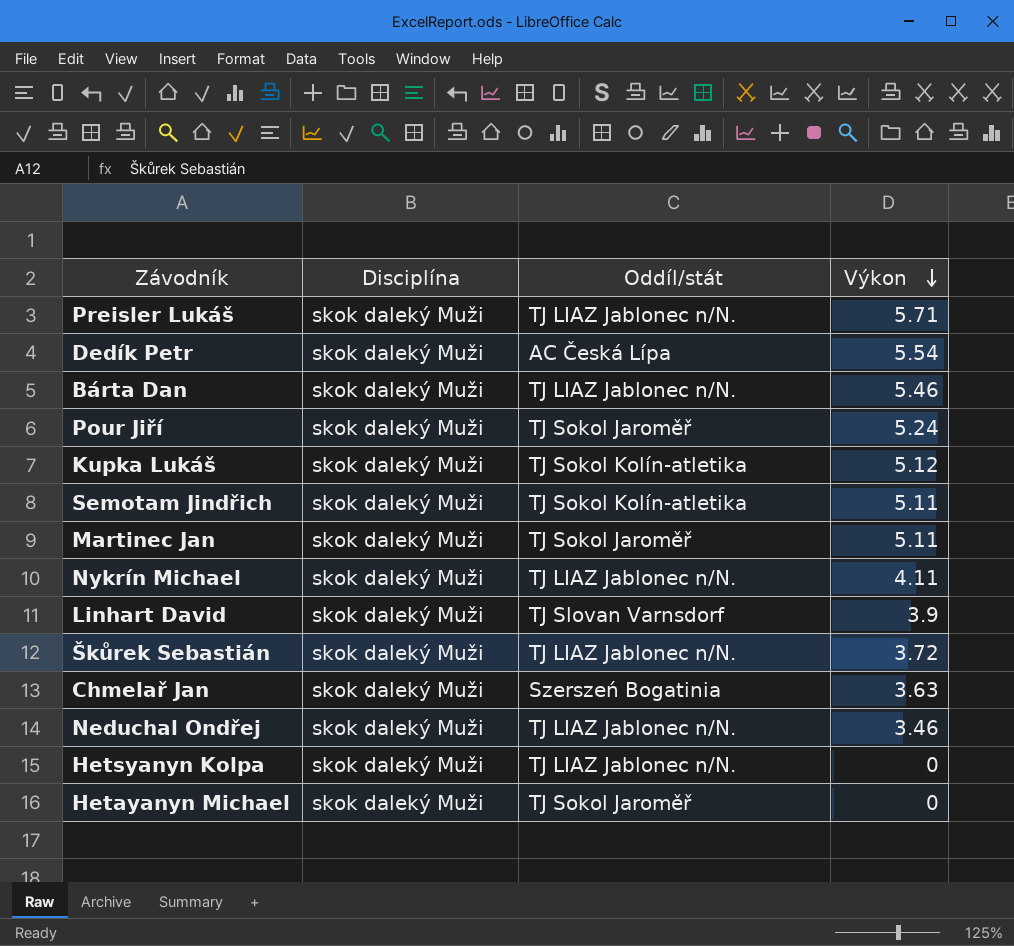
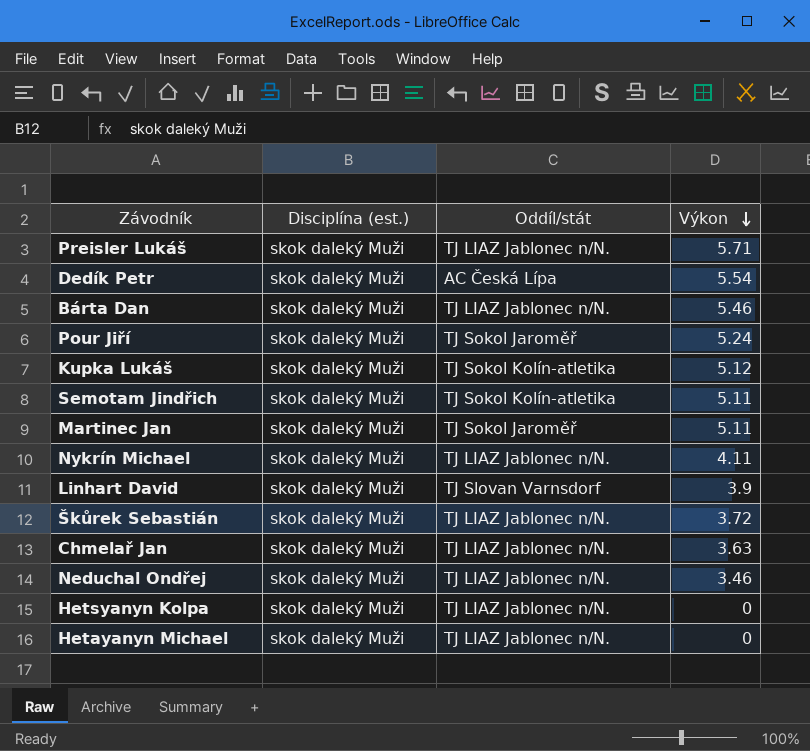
column name: Disciplína -> Disciplína (est.)
Chmelař Jan | Oddíl/stát: Szerszeń Bogatinia -> TJ LIAZ Jablonec n/N.
Hetayanyn Michael | Oddíl/stát: TJ Sokol Jaroměř -> TJ LIAZ Jablonec n/N.

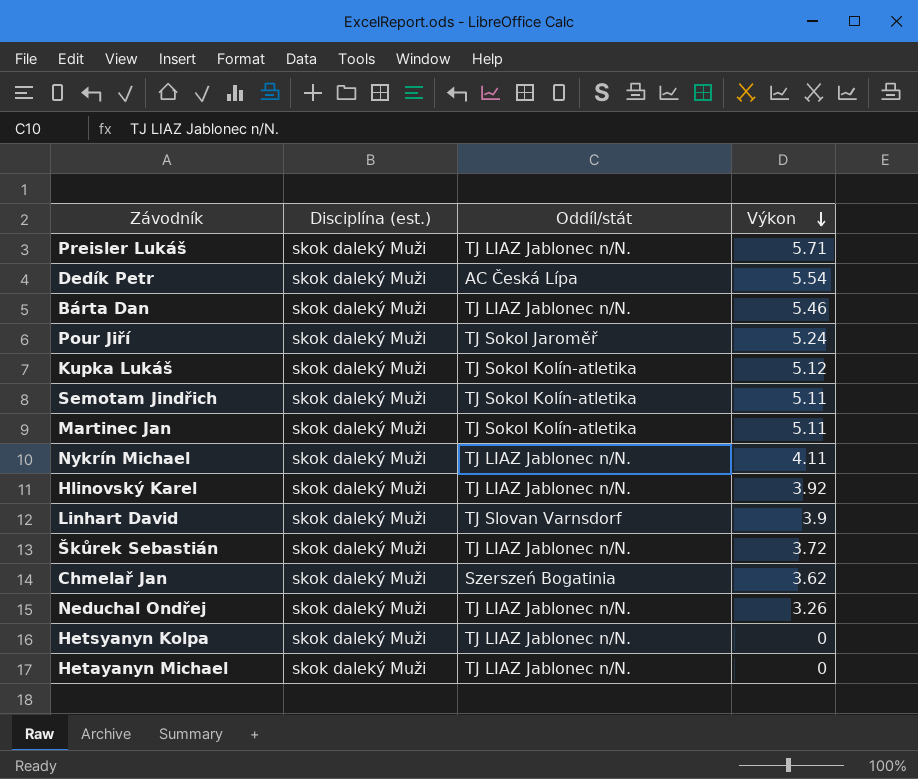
Martinec Jan | Oddíl/stát: TJ Sokol Jaroměř -> TJ Sokol Kolín-atletika
row Hlinovský Karel: none -> skok daleký Muži | TJ LIAZ Jablonec n/N. | 3.92
Chmelař Jan | Oddíl/stát: TJ LIAZ Jablonec n/N. -> Szerszeń Bogatinia
Chmelař Jan | Výkon: 3.63 -> 3.62
Neduchal Ondřej | Výkon: 3.46 -> 3.26

